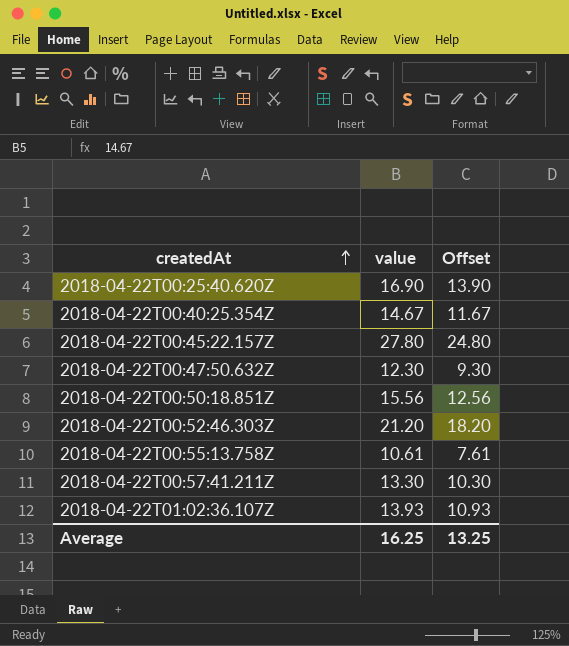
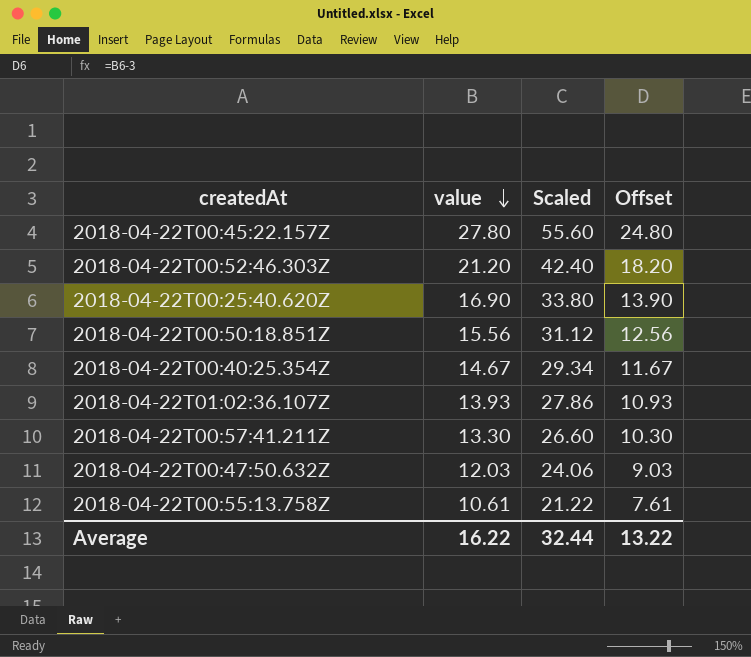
row order: createdAt ascending -> value descending
column Scaled | formula: none -> [value] * 2
2018-04-22T00:47:50.632Z | value: 12.30 -> 12.03
2018-04-22T00:47:50.632Z | Offset: 9.30 -> 9.03
Average | value: 16.25 -> 16.22
Average | Offset: 13.25 -> 13.22

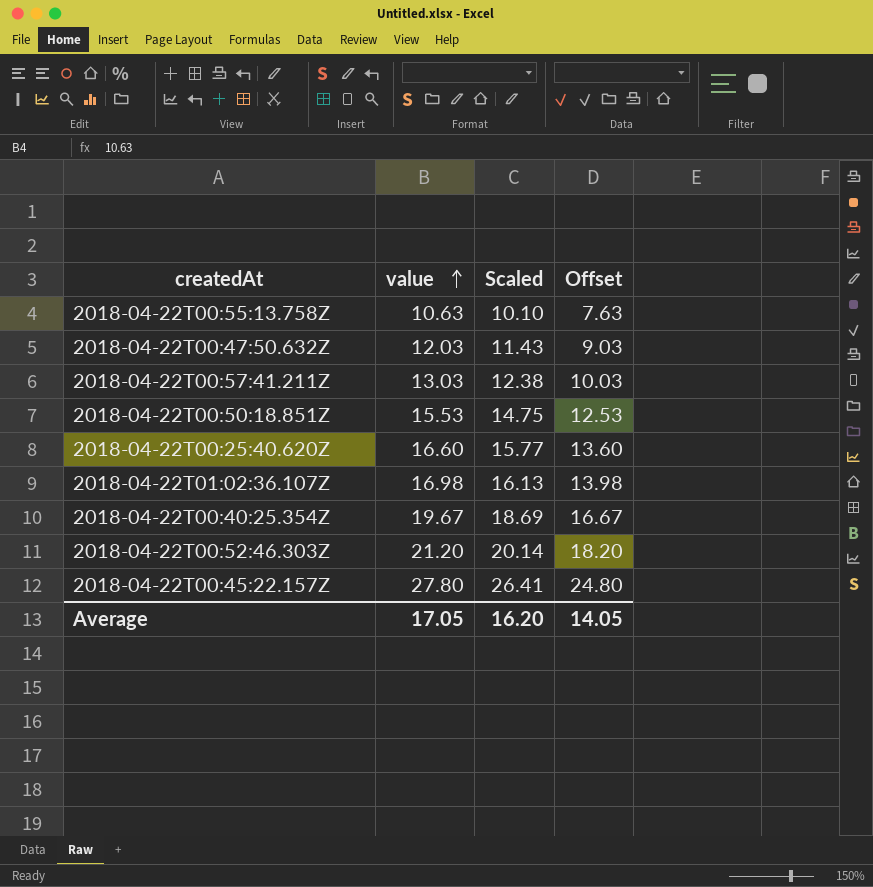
row order: value descending -> value ascending
column Scaled | formula: [value] * 2 -> [value] * 0.95
2018-04-22T00:55:13.758Z | value: 10.61 -> 10.63
2018-04-22T00:55:13.758Z | Offset: 7.61 -> 7.63
2018-04-22T00:57:41.211Z | value: 13.30 -> 13.03
2018-04-22T00:57:41.211Z | Offset: 10.30 -> 10.03
2018-04-22T00:50:18.851Z | value: 15.56 -> 15.53
2018-04-22T00:50:18.851Z | Offset: 12.56 -> 12.53
2018-04-22T00:25:40.620Z | value: 16.90 -> 16.60
2018-04-22T00:25:40.620Z | Offset: 13.90 -> 13.60
2018-04-22T01:02:36.107Z | value: 13.93 -> 16.98
2018-04-22T01:02:36.107Z | Offset: 10.93 -> 13.98
2018-04-22T00:40:25.354Z | value: 14.67 -> 19.67
2018-04-22T00:40:25.354Z | Offset: 11.67 -> 16.67
Average | value: 16.22 -> 17.05
Average | Scaled: 32.44 -> 16.20
Average | Offset: 13.22 -> 14.05

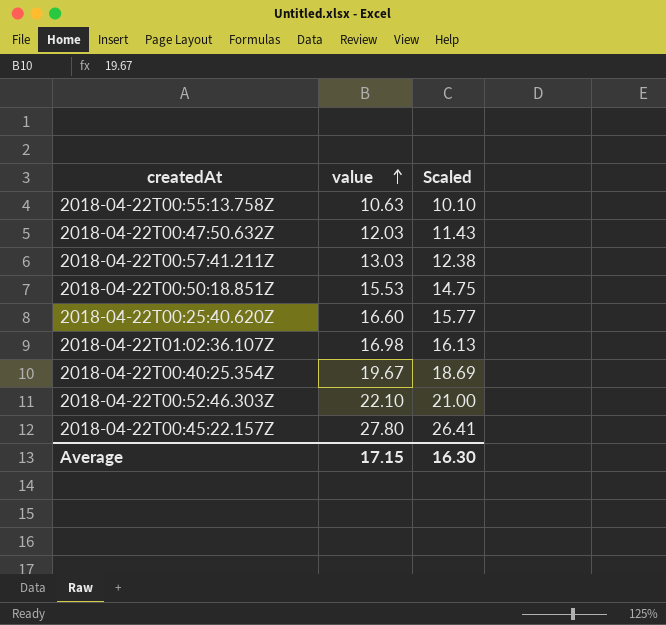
column Offset | formula: [value] - 3 -> none
2018-04-22T00:52:46.303Z | value: 21.20 -> 22.10
2018-04-22T00:52:46.303Z | Scaled: 20.14 -> 21.00
Average | value: 17.05 -> 17.15
Average | Scaled: 16.20 -> 16.30

